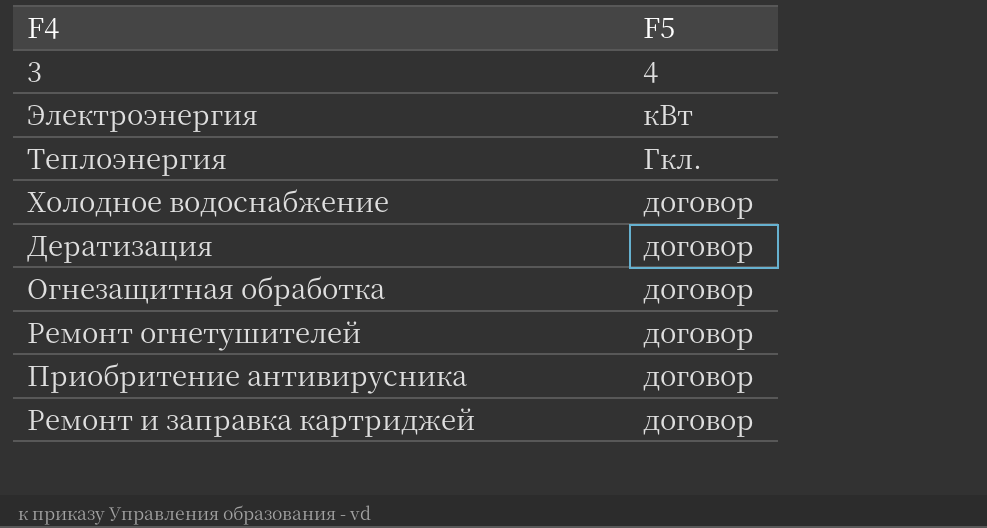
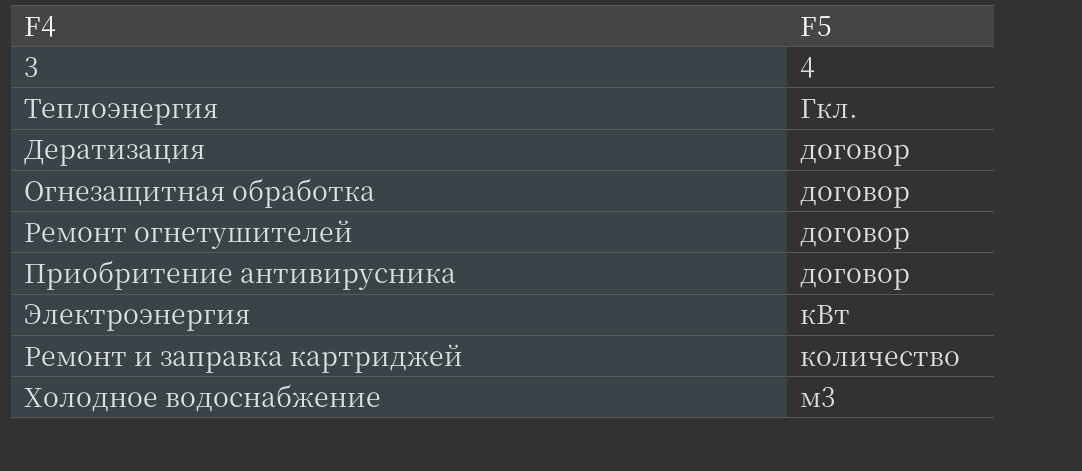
row order: none -> F5 ascending
Ремонт и заправка картриджей | F5: договор -> количество
Холодное водоснабжение | F5: договор -> м3

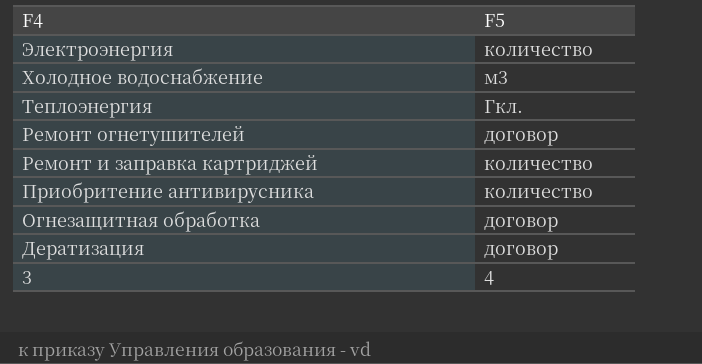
row order: F5 ascending -> F4 descending
Электроэнергия | F5: кВт -> количество
Приобритение антивирусника | F5: договор -> количество

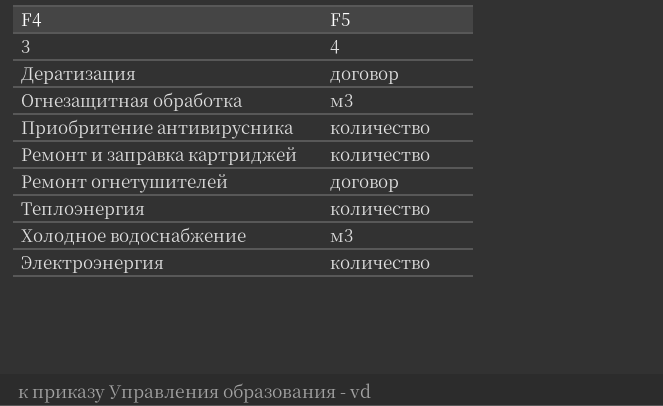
row order: F4 descending -> F4 ascending
Огнезащитная обработка | F5: договор -> м3
Теплоэнергия | F5: Гкл. -> количество

